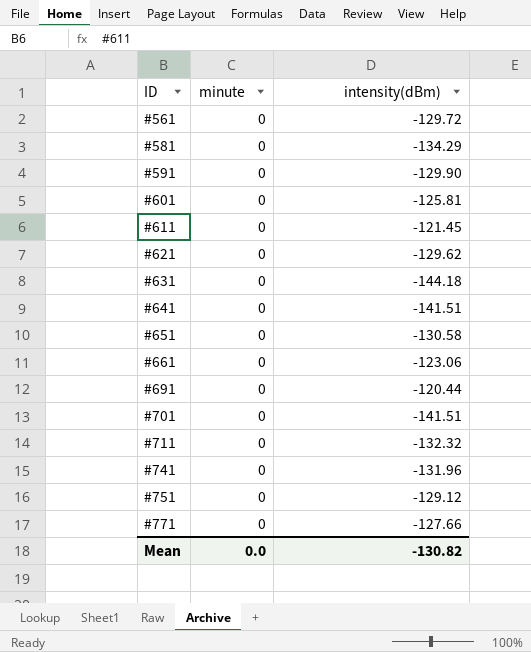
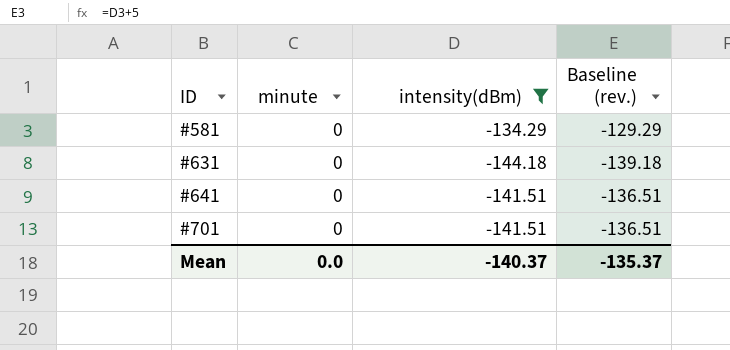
filter: none -> intensity(dBm) <= -134.29
column Baseline (rev.) | formula: none -> [intensity(dBm)] + 5
Mean | intensity(dBm): -130.82 -> -140.37

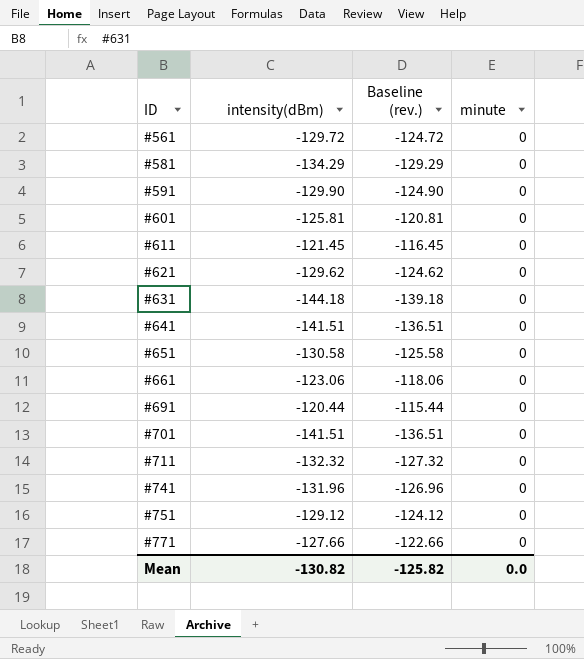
filter: intensity(dBm) <= -134.29 -> none
column minute | position: 2 -> 4
Mean | intensity(dBm): -140.37 -> -130.82
Mean | Baseline (rev.): -135.37 -> -125.82

